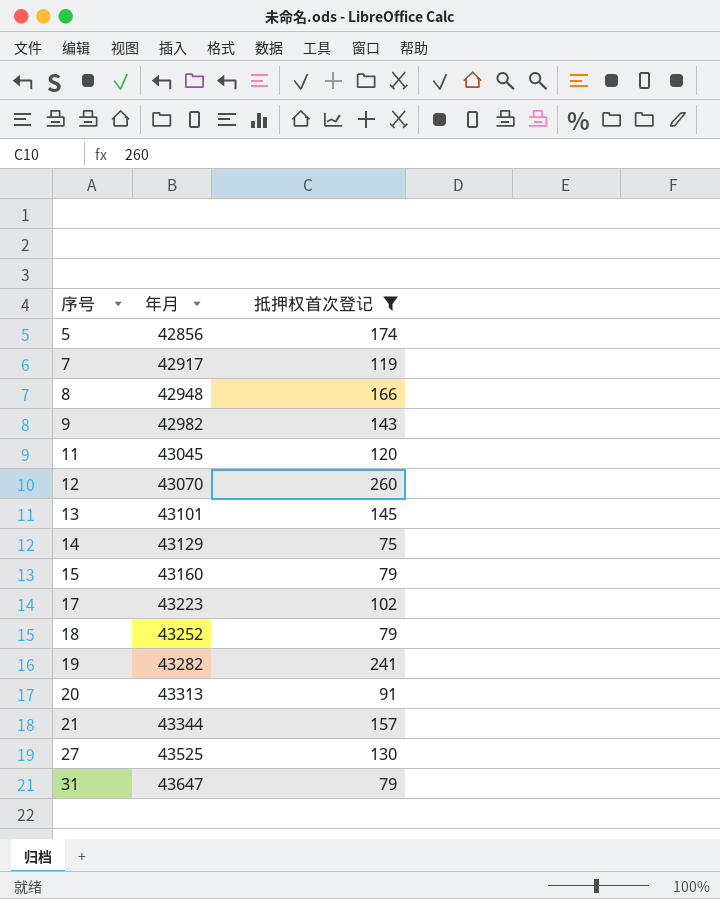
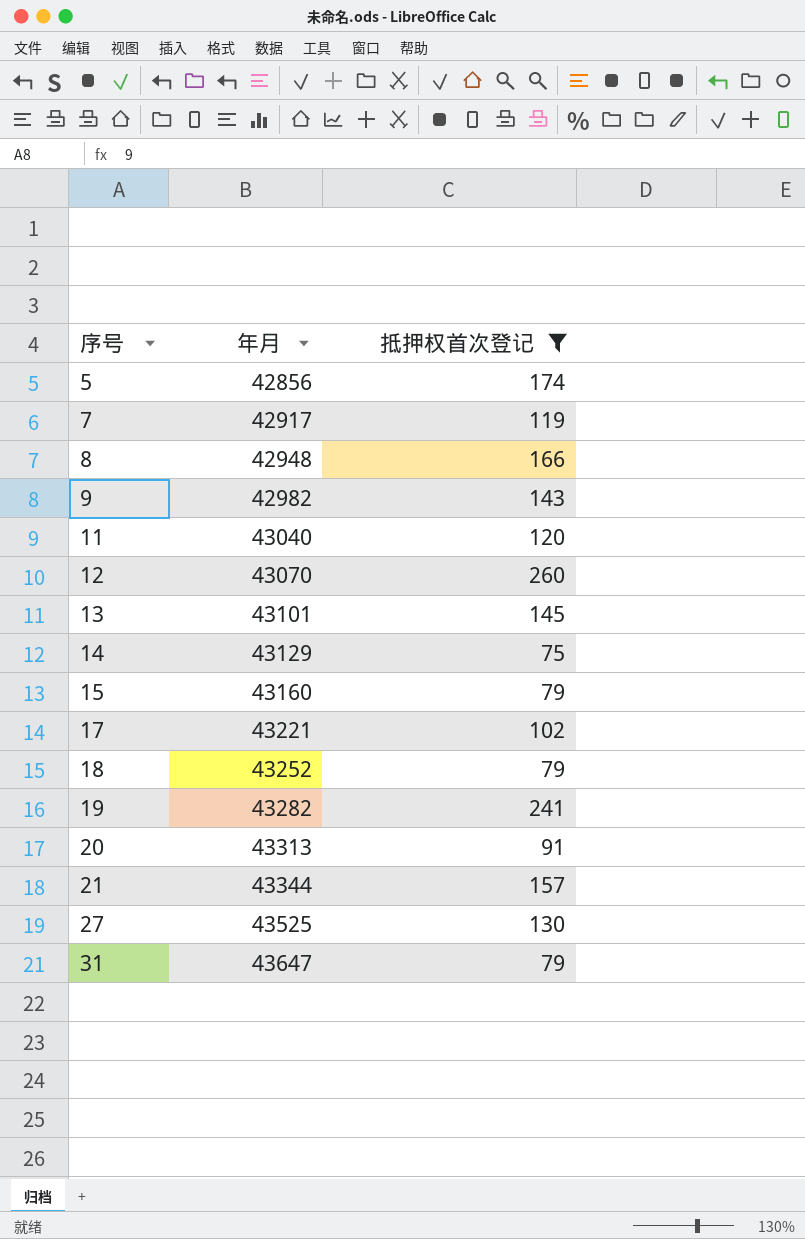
11 | 年月: 43045 -> 43040
17 | 年月: 43223 -> 43221

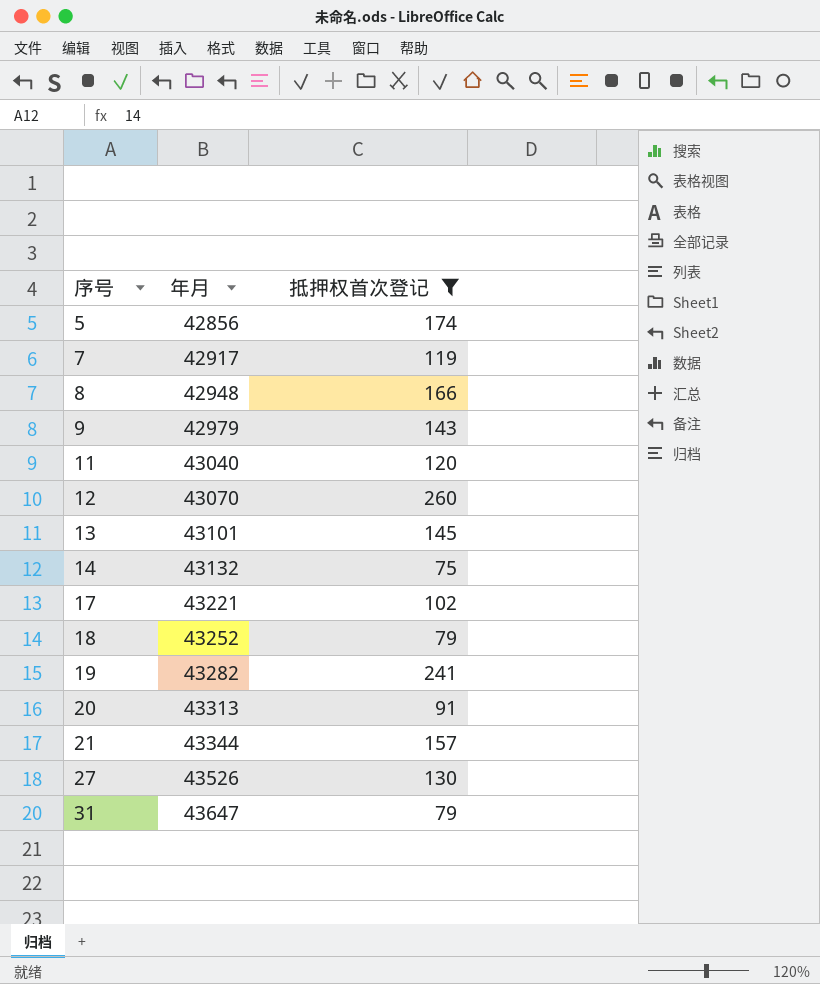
row 15: 43160 | 79 -> none
9 | 年月: 42982 -> 42979
14 | 年月: 43129 -> 43132
27 | 年月: 43525 -> 43526

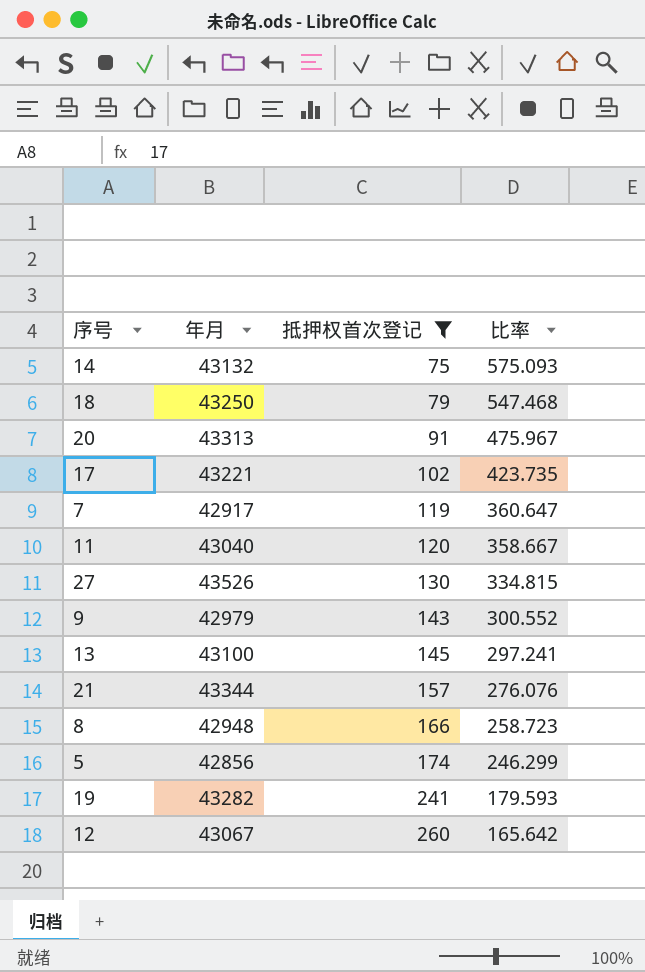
row order: 序号 ascending -> 抵押权首次登记 ascending
column 比率 | formula: none -> [年月] / [抵押权首次登记]
row 31: 43647 | 79 -> none
18 | 年月: 43252 -> 43250
13 | 年月: 43101 -> 43100
12 | 年月: 43070 -> 43067

